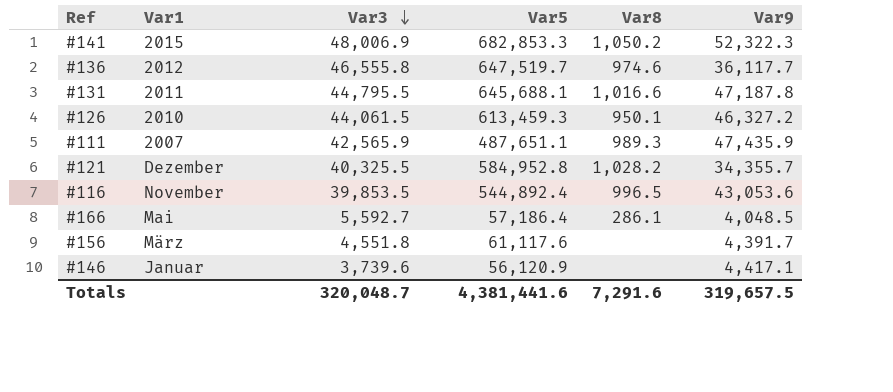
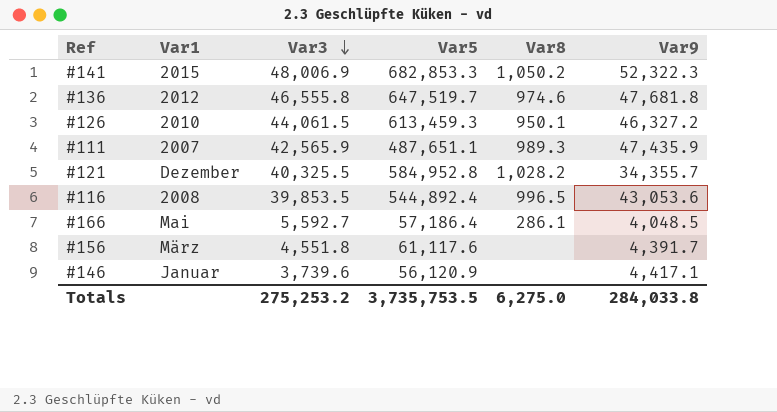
row #131: 2011 | 44,795.5 | 645,688.1 | 1,016.6 | 47,187.8 -> none
#136 | Var9: 36,117.7 -> 47,681.8
#116 | Var1: November -> 2008
Totals | Var3: 320,048.7 -> 275,253.2
Totals | Var5: 4,381,441.6 -> 3,735,753.5
Totals | Var8: 7,291.6 -> 6,275.0
Totals | Var9: 319,657.5 -> 284,033.8

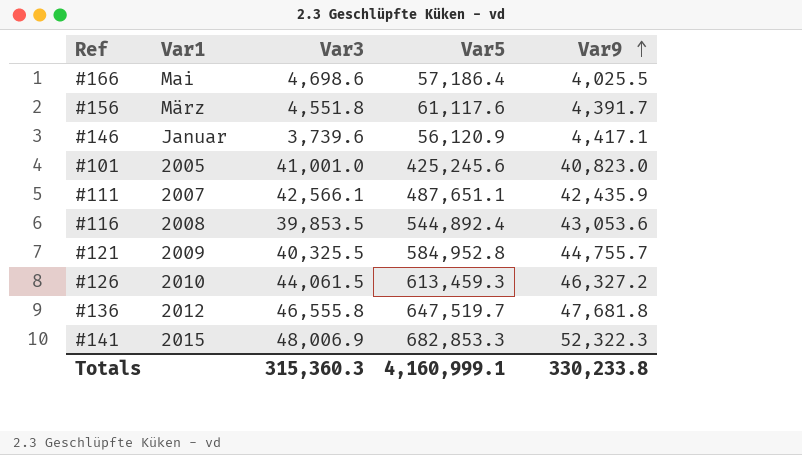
row order: Var3 descending -> Var9 ascending
column Var8 | position: 5 -> none
#166 | Var3: 5,592.7 -> 4,698.6
#166 | Var9: 4,048.5 -> 4,025.5
row #101: none -> 2005 | 41,001.0 | 425,245.6 | 40,823.0
#111 | Var3: 42,565.9 -> 42,566.1
#111 | Var9: 47,435.9 -> 42,435.9
#121 | Var1: Dezember -> 2009
#121 | Var9: 34,355.7 -> 44,755.7
Totals | Var3: 275,253.2 -> 315,360.3
Totals | Var5: 3,735,753.5 -> 4,160,999.1
Totals | Var9: 284,033.8 -> 330,233.8

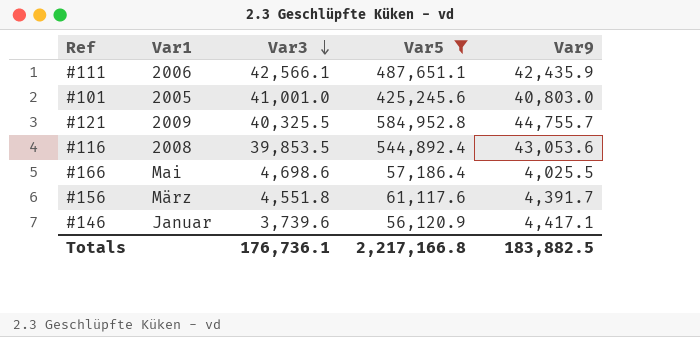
filter: none -> Var5 <= 584,952.8
row order: Var9 ascending -> Var3 descending
#111 | Var1: 2007 -> 2006
#101 | Var9: 40,823.0 -> 40,803.0
Totals | Var3: 315,360.3 -> 176,736.1
Totals | Var5: 4,160,999.1 -> 2,217,166.8
Totals | Var9: 330,233.8 -> 183,882.5

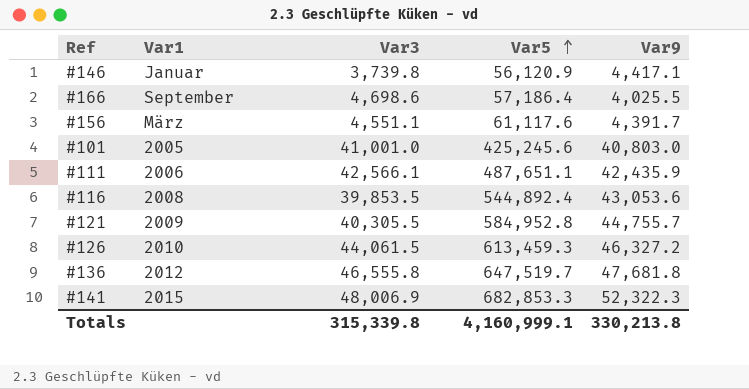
filter: Var5 <= 584,952.8 -> none
row order: Var3 descending -> Var5 ascending
#146 | Var3: 3,739.6 -> 3,739.8
#166 | Var1: Mai -> September
#156 | Var3: 4,551.8 -> 4,551.1
#121 | Var3: 40,325.5 -> 40,305.5
Totals | Var3: 176,736.1 -> 315,339.8
Totals | Var5: 2,217,166.8 -> 4,160,999.1
Totals | Var9: 183,882.5 -> 330,213.8

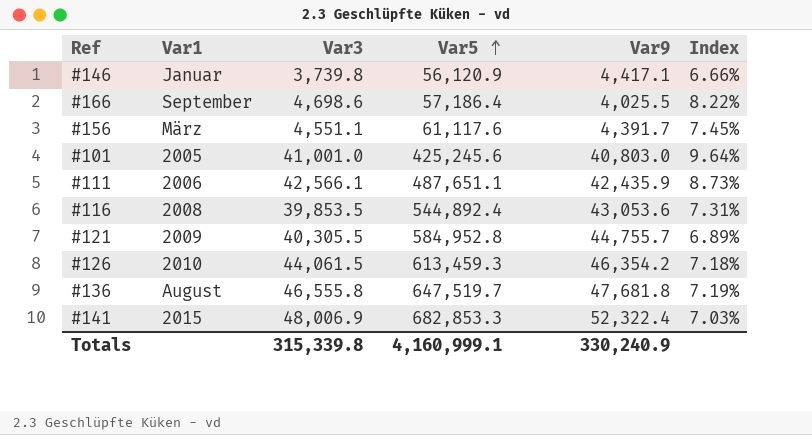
column Index | formula: none -> [Var3] / [Var5]
#126 | Var9: 46,327.2 -> 46,354.2
#136 | Var1: 2012 -> August
#141 | Var9: 52,322.3 -> 52,322.4
Totals | Var9: 330,213.8 -> 330,240.9

